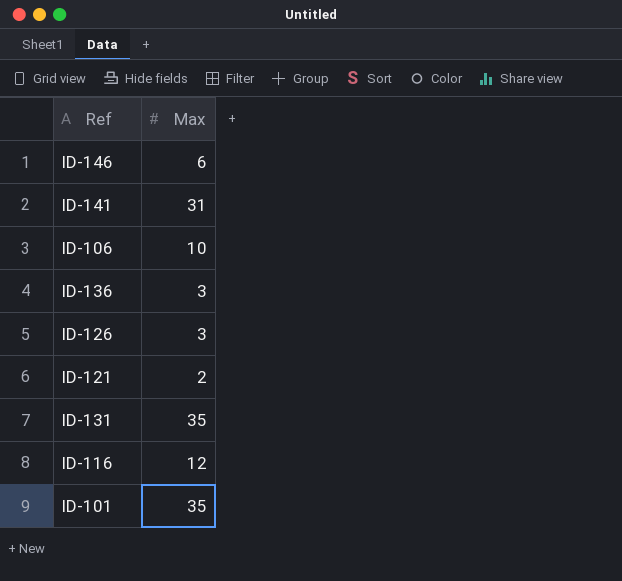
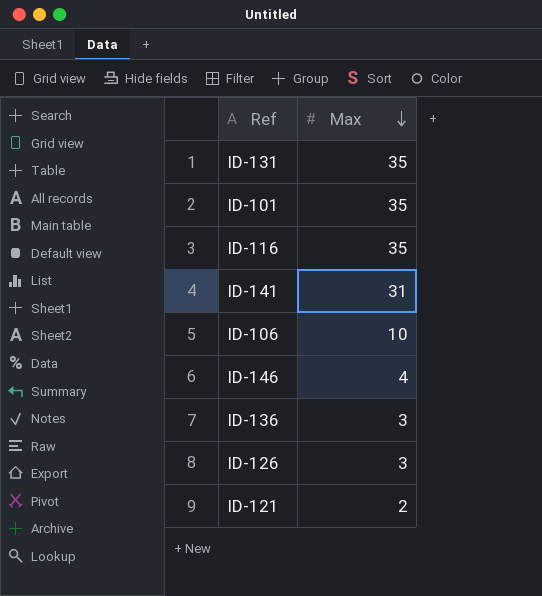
row order: none -> Max descending
ID-116 | Max: 12 -> 35
ID-146 | Max: 6 -> 4

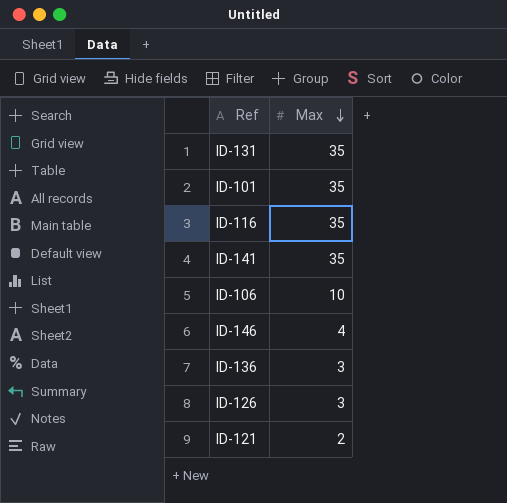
ID-141 | Max: 31 -> 35

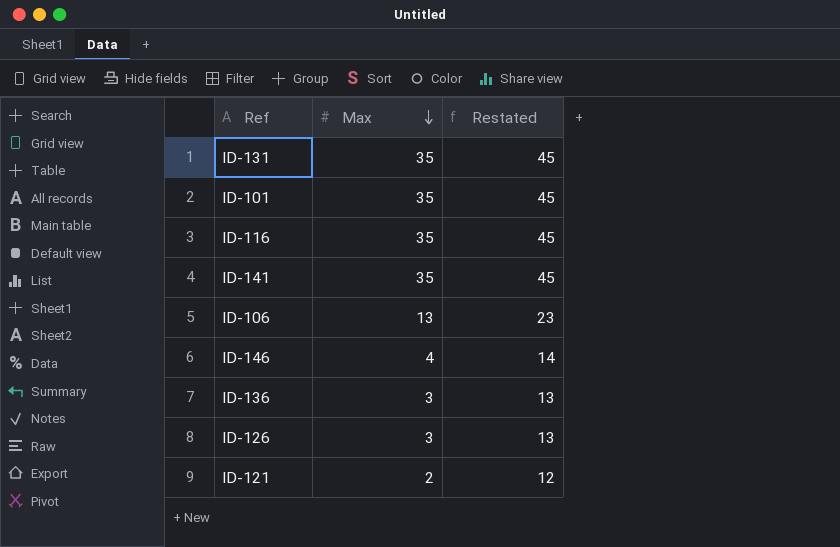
column Restated | formula: none -> [Max] + 10
ID-106 | Max: 10 -> 13

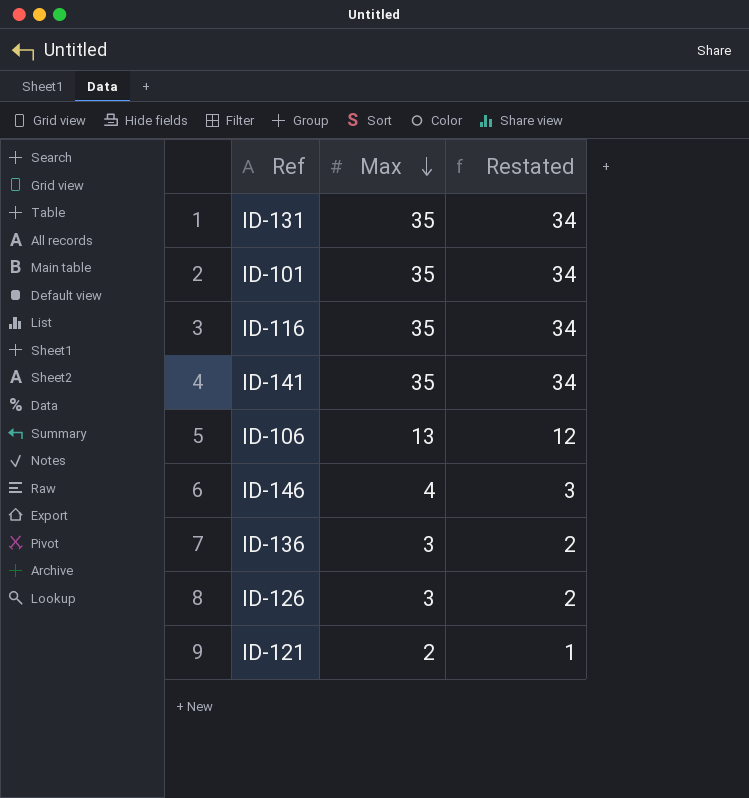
column Restated | formula: [Max] + 10 -> [Max] - 1

